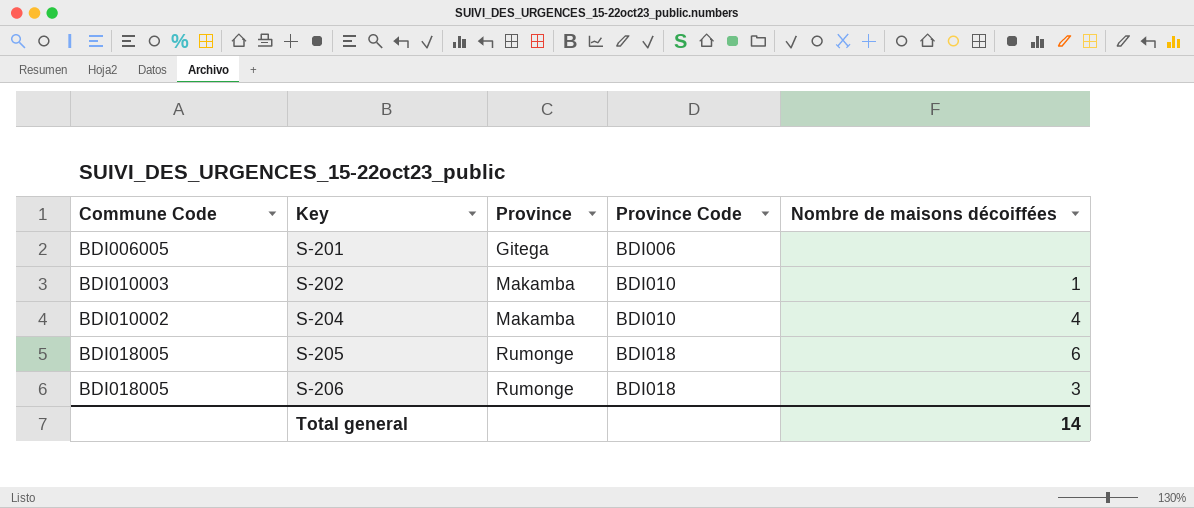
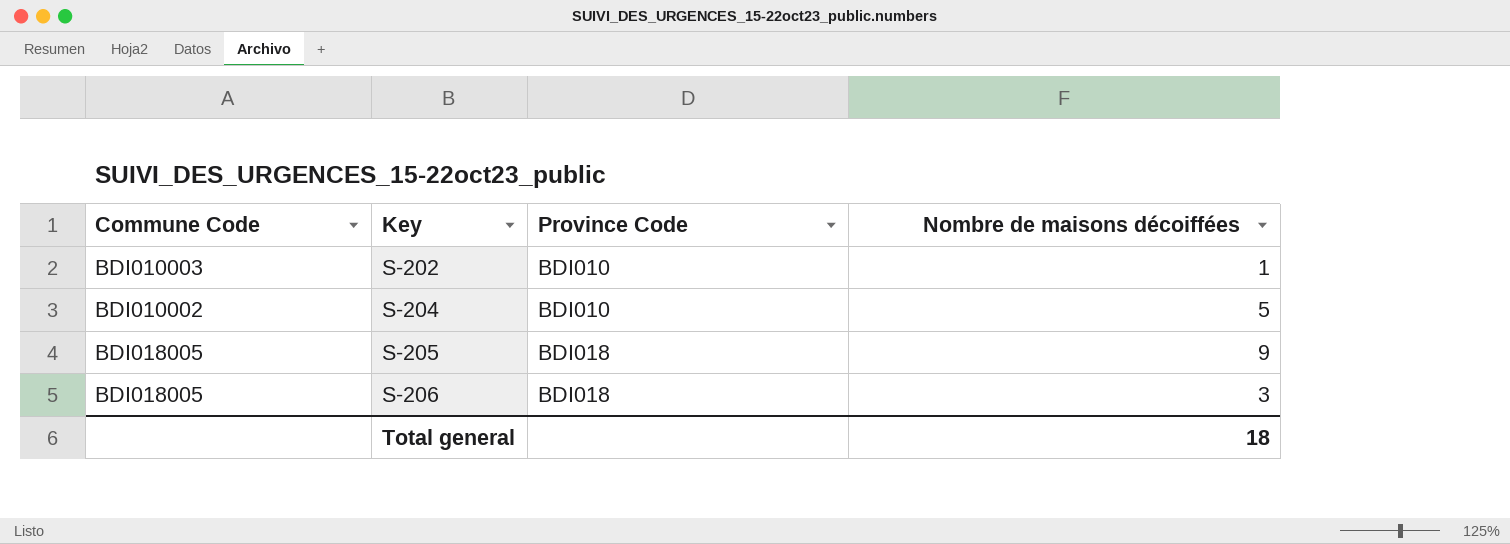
column Province | position: 3 -> none
row S-201: BDI006005 | Gitega | BDI006 | none -> none
S-204 | Nombre de maisons décoiffées: 4 -> 5
S-205 | Nombre de maisons décoiffées: 6 -> 9
Total general | Nombre de maisons décoiffées: 14 -> 18

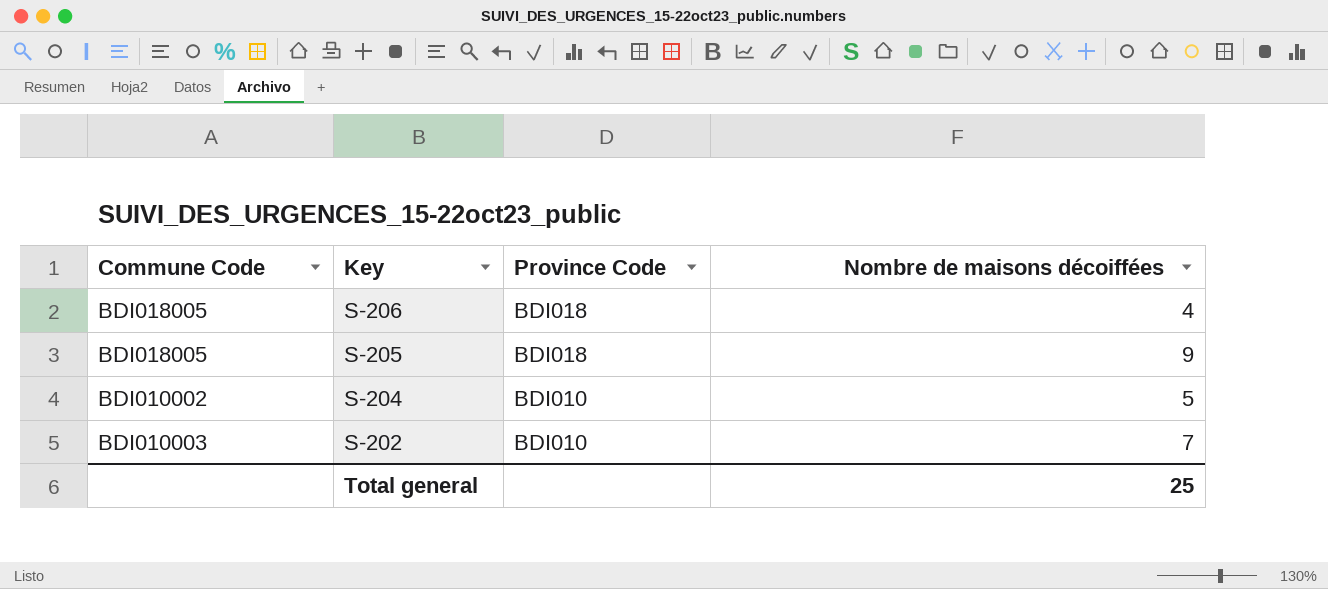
row order: Key ascending -> Key descending
S-206 | Nombre de maisons décoiffées: 3 -> 4
S-202 | Nombre de maisons décoiffées: 1 -> 7
Total general | Nombre de maisons décoiffées: 18 -> 25

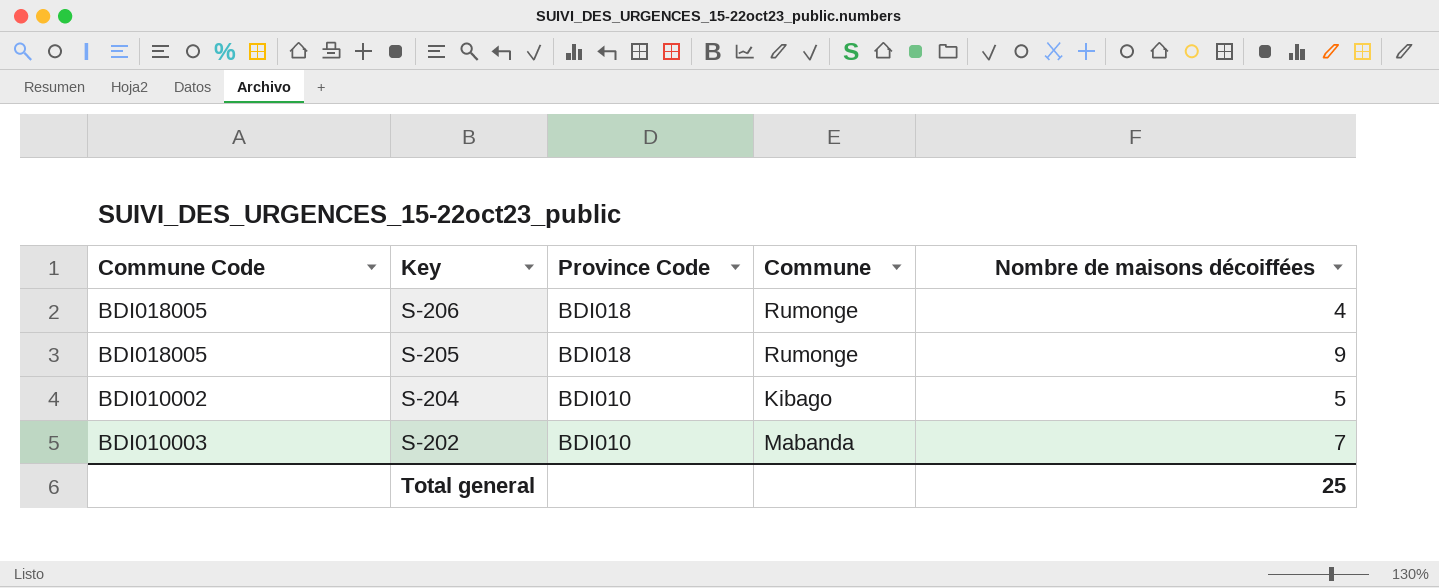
column Commune | position: none -> 4

